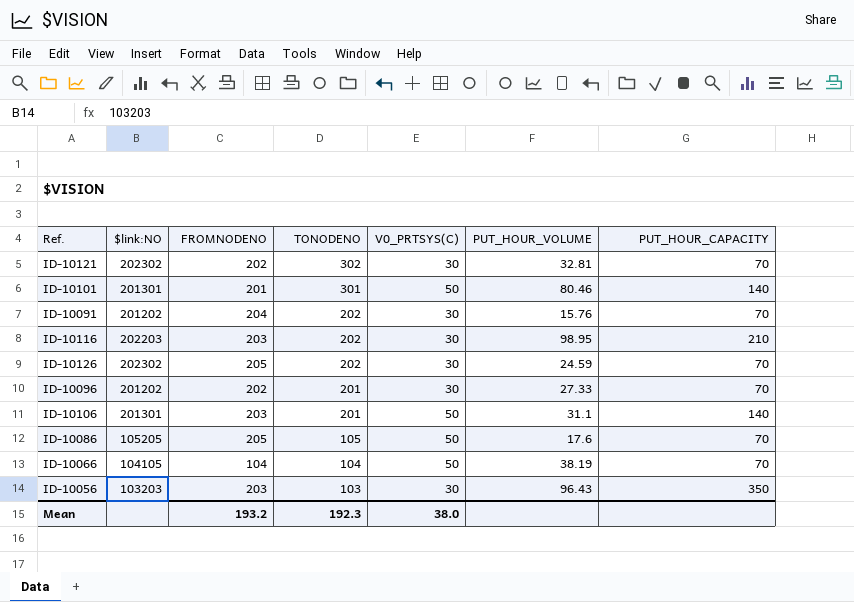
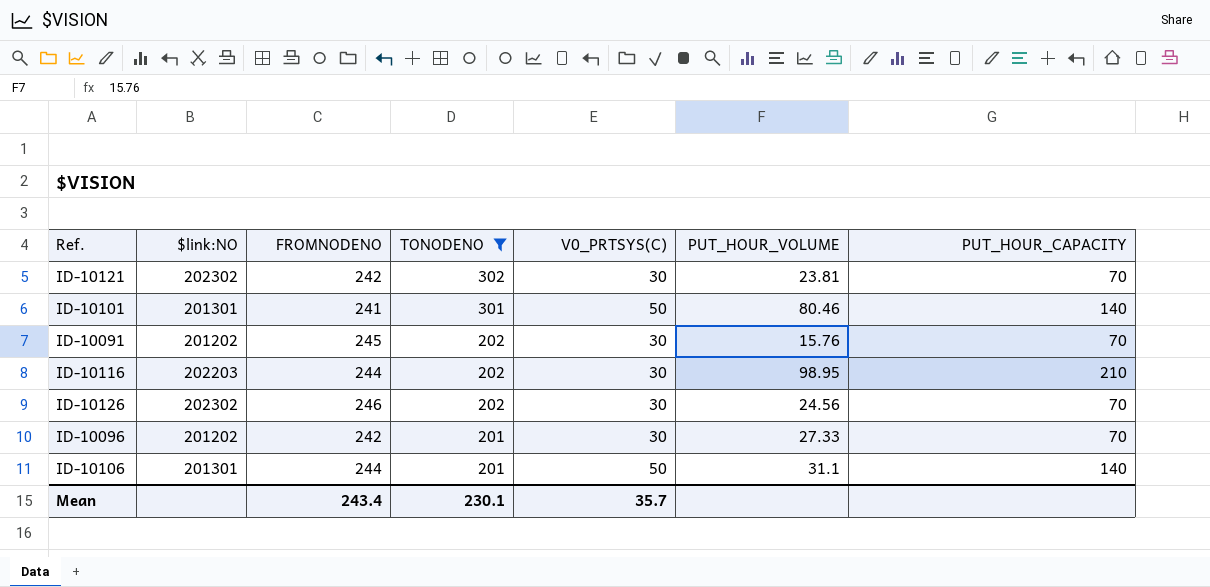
filter: none -> TONODENO >= 201
ID-10121 | FROMNODENO: 202 -> 242
ID-10121 | PUT_HOUR_VOLUME: 32.81 -> 23.81
ID-10101 | FROMNODENO: 201 -> 241
ID-10091 | FROMNODENO: 204 -> 245
ID-10116 | FROMNODENO: 203 -> 244
ID-10126 | FROMNODENO: 205 -> 246
ID-10126 | PUT_HOUR_VOLUME: 24.59 -> 24.56
ID-10096 | FROMNODENO: 202 -> 242
ID-10106 | FROMNODENO: 203 -> 244
Mean | FROMNODENO: 193.2 -> 243.4
Mean | TONODENO: 192.3 -> 230.1
Mean | V0_PRTSYS(C): 38.0 -> 35.7

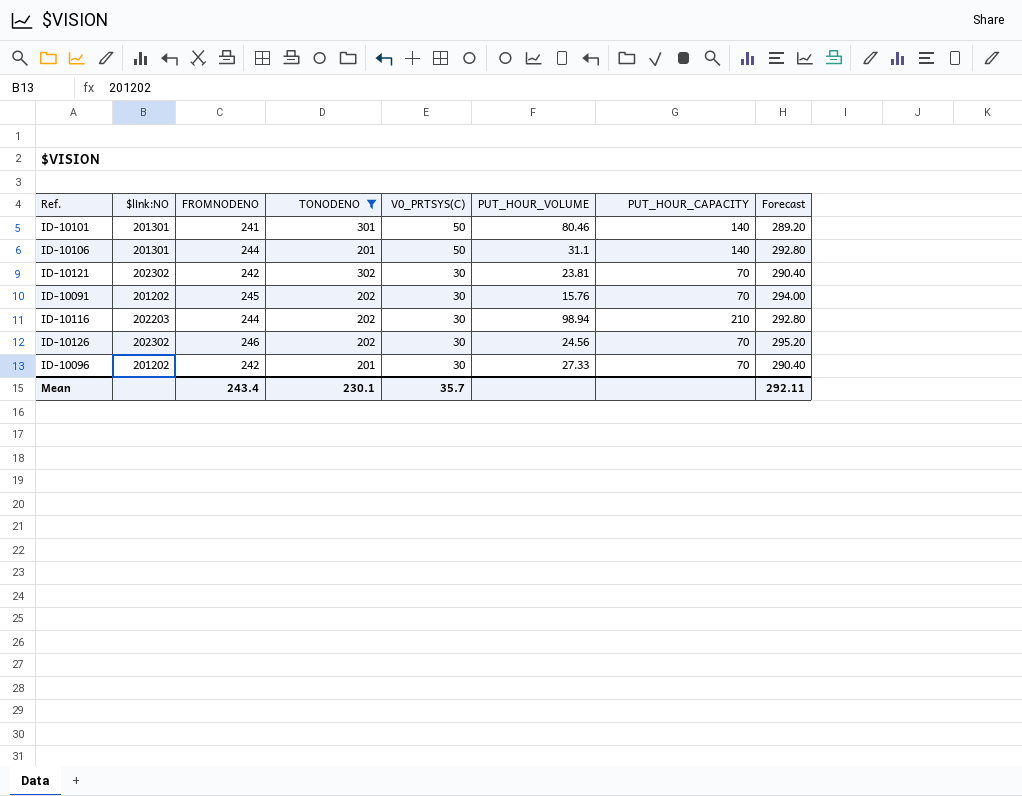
row order: TONODENO descending -> V0_PRTSYS(C) descending
column Forecast | formula: none -> [FROMNODENO] * 1.2
ID-10116 | PUT_HOUR_VOLUME: 98.95 -> 98.94

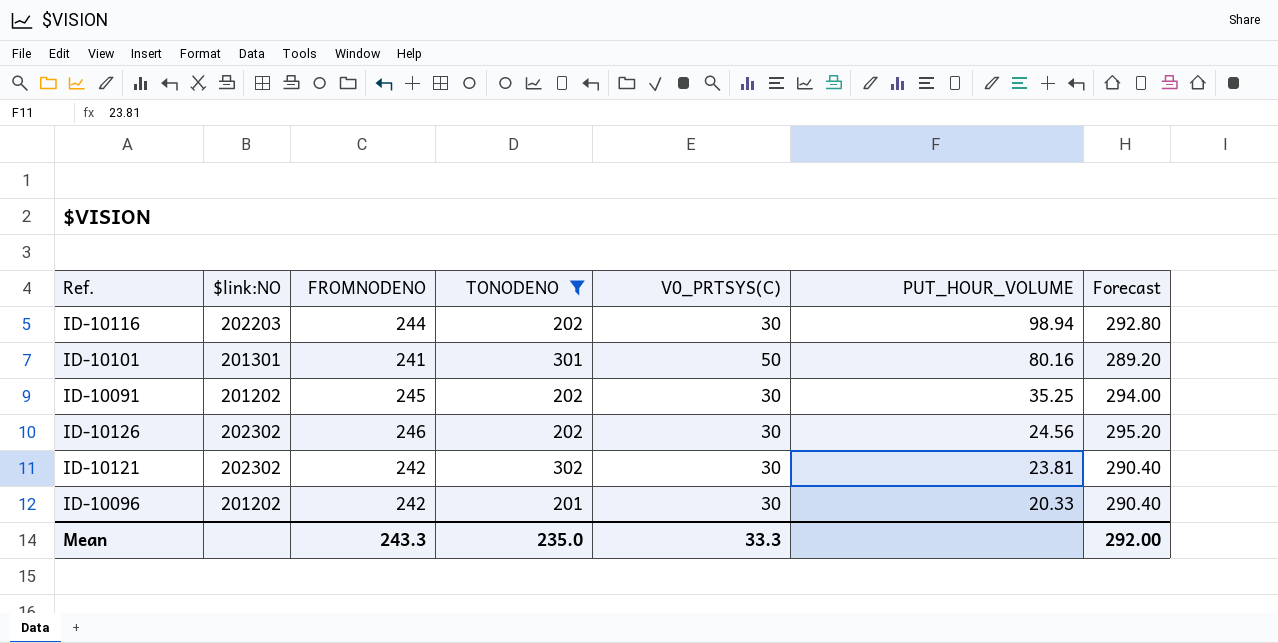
row order: V0_PRTSYS(C) descending -> PUT_HOUR_VOLUME descending
column PUT_HOUR_CAPACITY | position: 7 -> none
row ID-10106: 201301 | 244 | 201 | 50 | 31.1 | 140 | 292.80 -> none
ID-10101 | PUT_HOUR_VOLUME: 80.46 -> 80.16
ID-10091 | PUT_HOUR_VOLUME: 15.76 -> 35.25
ID-10096 | PUT_HOUR_VOLUME: 27.33 -> 20.33
Mean | FROMNODENO: 243.4 -> 243.3
Mean | TONODENO: 230.1 -> 235.0
Mean | V0_PRTSYS(C): 35.7 -> 33.3
Mean | Forecast: 292.11 -> 292.00

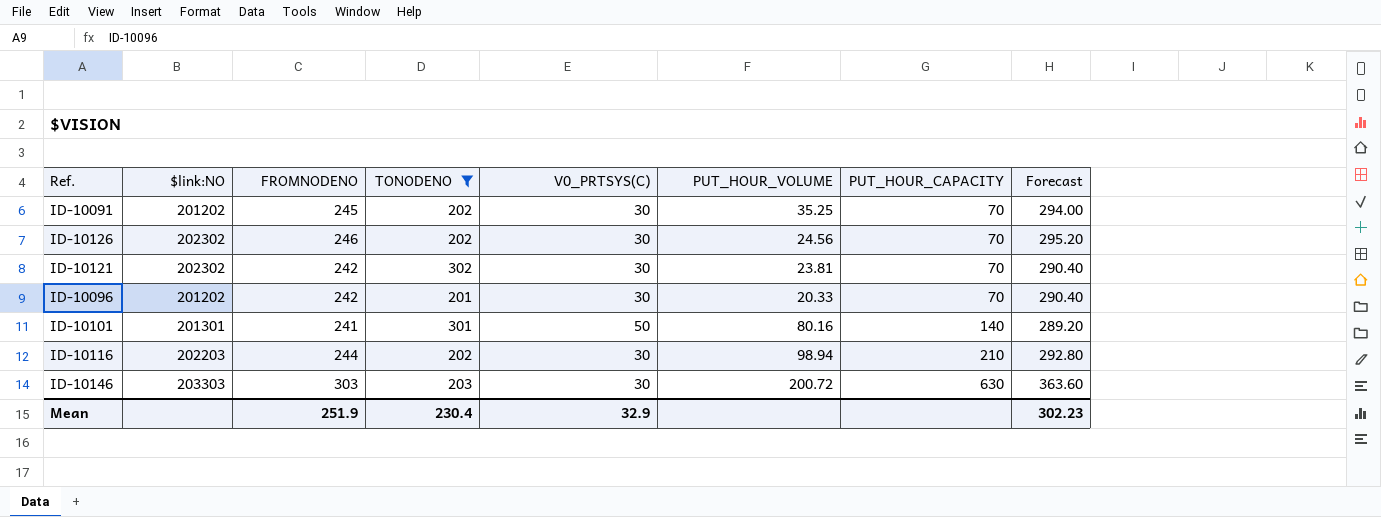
row order: PUT_HOUR_VOLUME descending -> PUT_HOUR_CAPACITY ascending
column PUT_HOUR_CAPACITY | position: none -> 7
row ID-10146: none -> 203303 | 303 | 203 | 30 | 200.72 | 630 | 363.60
Mean | FROMNODENO: 243.3 -> 251.9
Mean | TONODENO: 235.0 -> 230.4
Mean | V0_PRTSYS(C): 33.3 -> 32.9
Mean | Forecast: 292.00 -> 302.23

